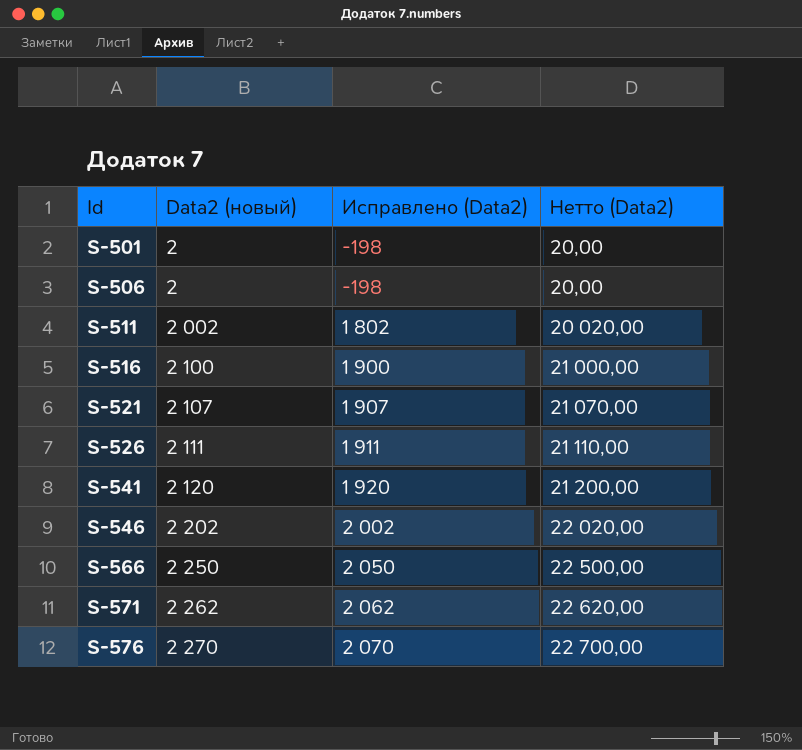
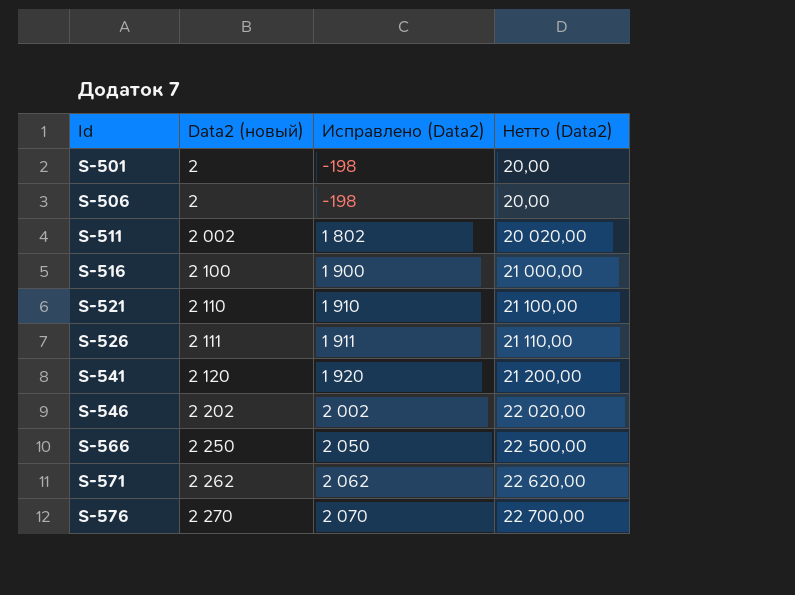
S-521 | Data2 (новый): 2 107 -> 2 110
S-521 | Исправлено (Data2): 1 907 -> 1 910
S-521 | Нетто (Data2): 21 070,00 -> 21 100,00

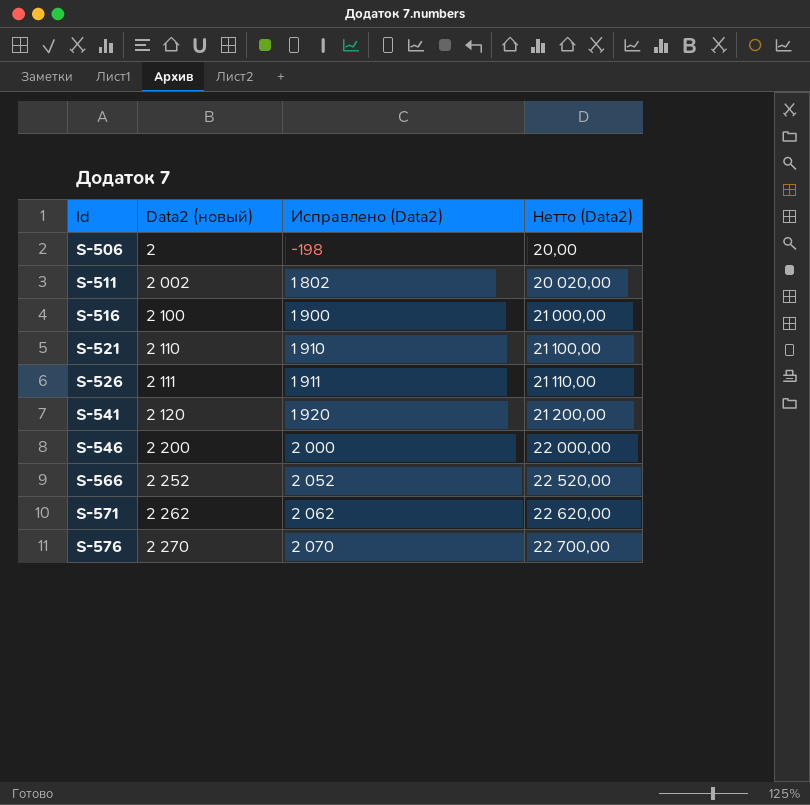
row S-501: 2 | -198 | 20,00 -> none
S-546 | Data2 (новый): 2 202 -> 2 200
S-546 | Исправлено (Data2): 2 002 -> 2 000
S-546 | Нетто (Data2): 22 020,00 -> 22 000,00
S-566 | Data2 (новый): 2 250 -> 2 252
S-566 | Исправлено (Data2): 2 050 -> 2 052
S-566 | Нетто (Data2): 22 500,00 -> 22 520,00

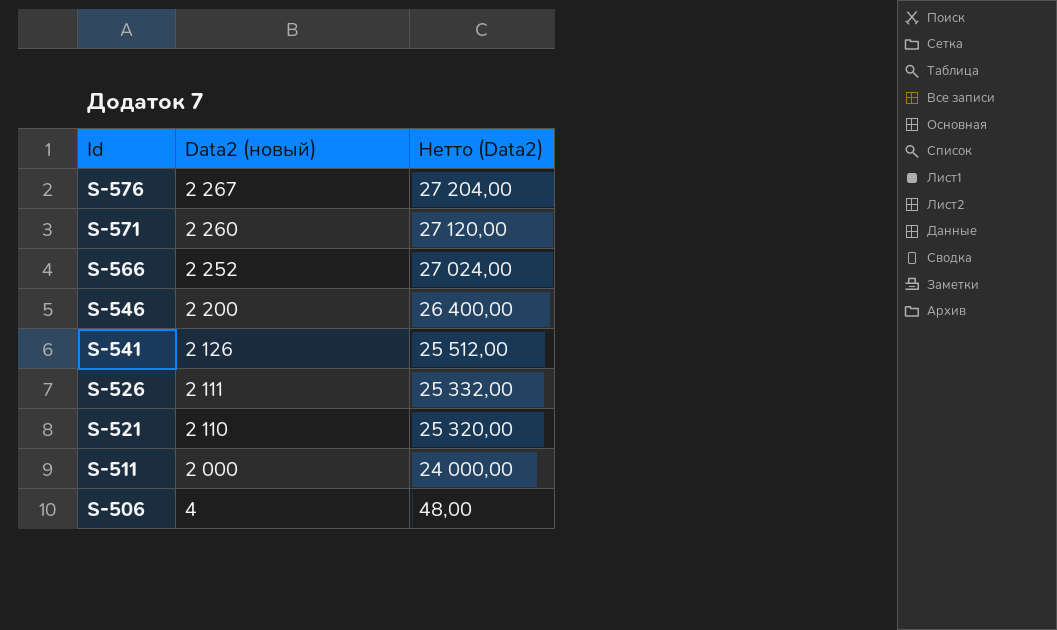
row order: Id ascending -> Id descending
column Исправлено (Data2) | formula: [Data2 (новый)] - 200 -> none
column Нетто (Data2) | formula: [Data2 (новый)] * 10 -> [Data2 (новый)] * 12
row S-516: 2 100 | 1 900 | 21 000,00 -> none
S-576 | Data2 (новый): 2 270 -> 2 267
S-571 | Data2 (новый): 2 262 -> 2 260
S-541 | Data2 (новый): 2 120 -> 2 126
S-511 | Data2 (новый): 2 002 -> 2 000
S-506 | Data2 (новый): 2 -> 4

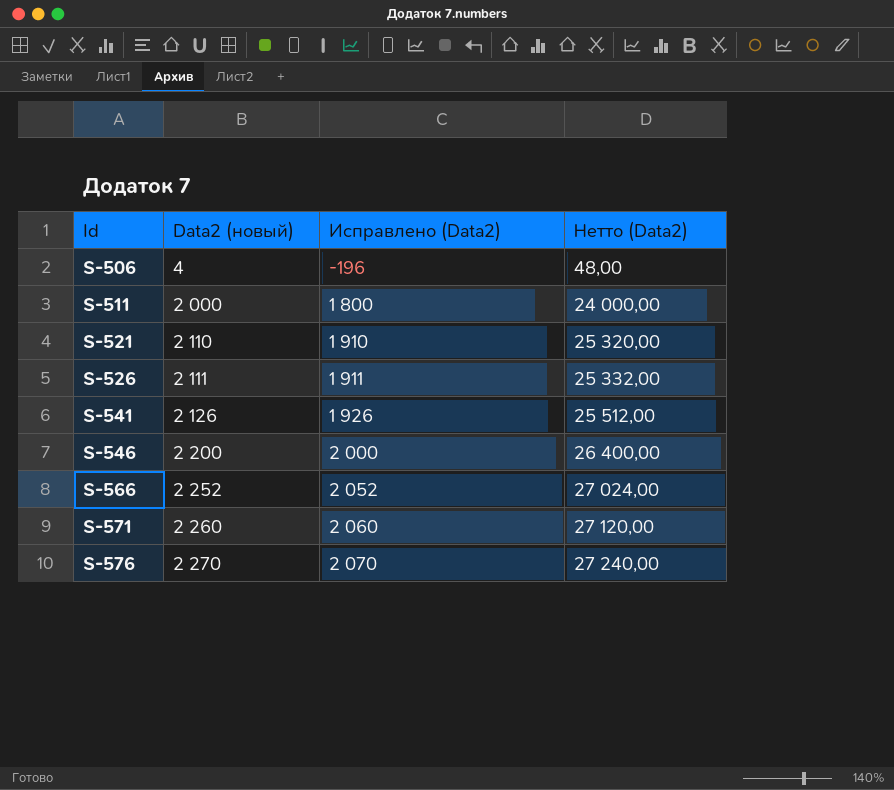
row order: Id descending -> Id ascending
column Исправлено (Data2) | formula: none -> [Data2 (новый)] - 200
S-576 | Data2 (новый): 2 267 -> 2 270
S-576 | Нетто (Data2): 27 204,00 -> 27 240,00

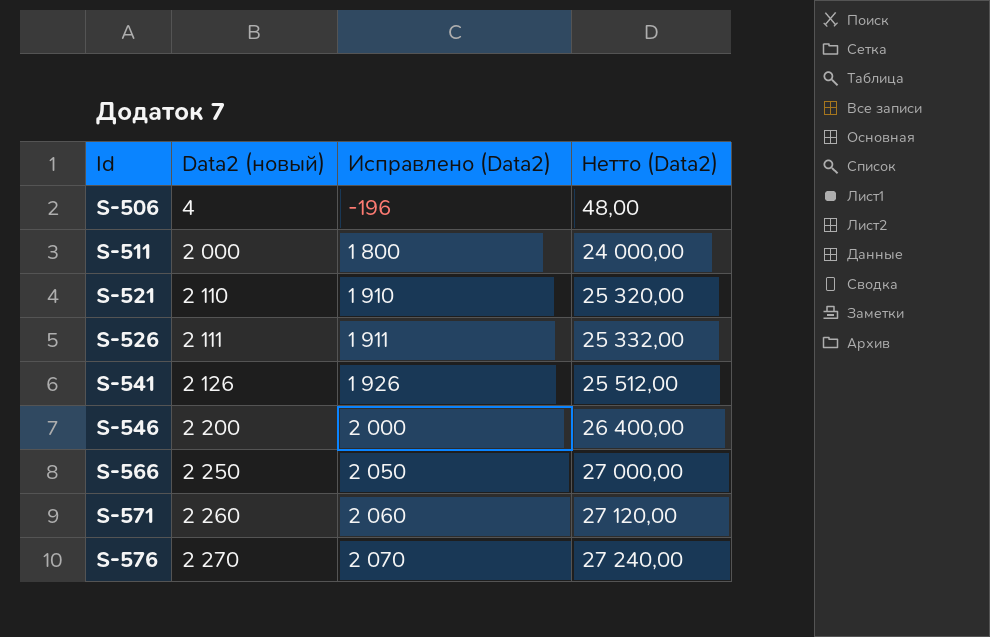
S-566 | Data2 (новый): 2 252 -> 2 250
S-566 | Исправлено (Data2): 2 052 -> 2 050
S-566 | Нетто (Data2): 27 024,00 -> 27 000,00

